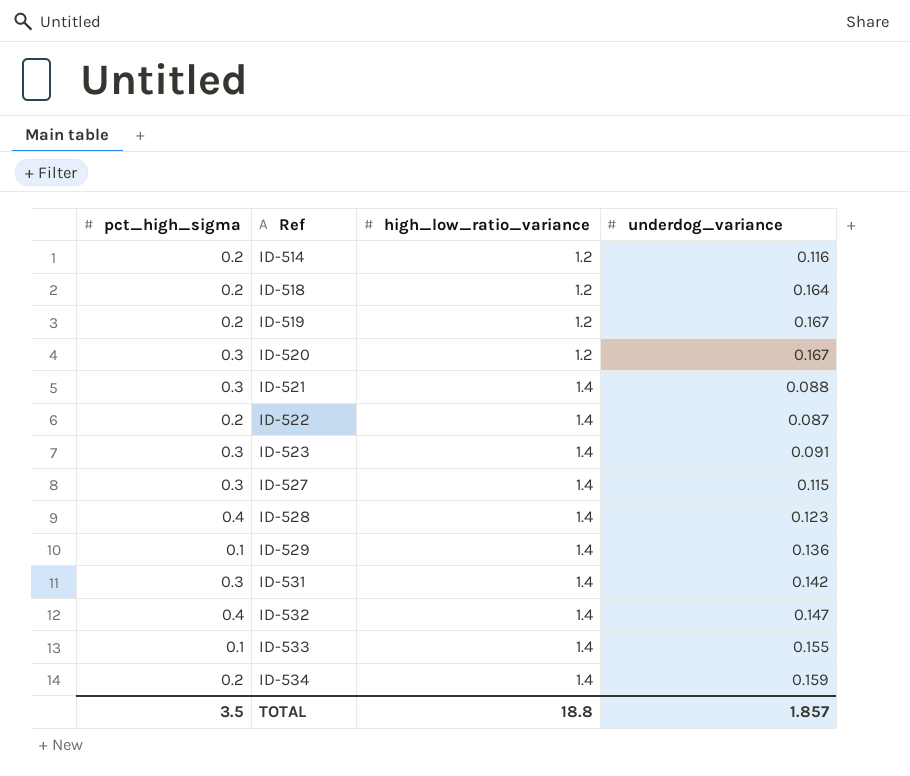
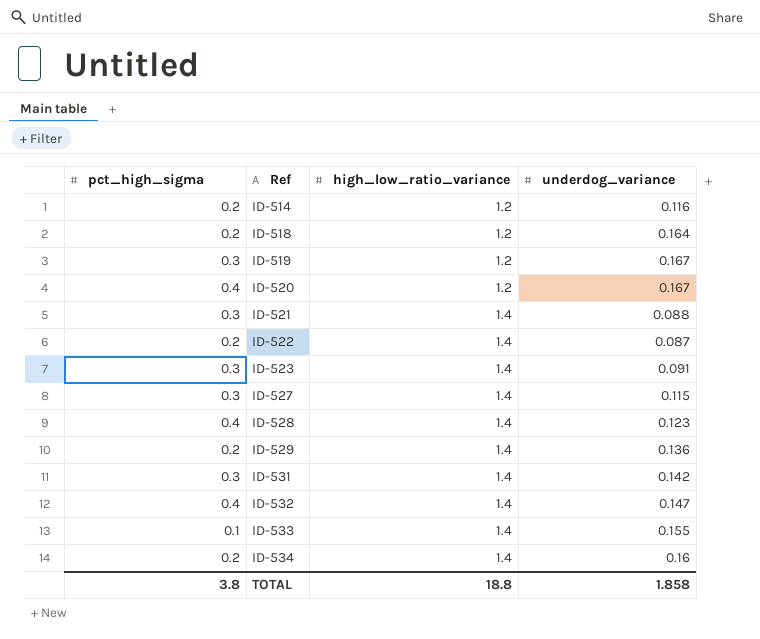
ID-519 | pct_high_sigma: 0.2 -> 0.3
ID-520 | pct_high_sigma: 0.3 -> 0.4
ID-529 | pct_high_sigma: 0.1 -> 0.2
ID-534 | underdog_variance: 0.159 -> 0.16
TOTAL | pct_high_sigma: 3.5 -> 3.8
TOTAL | underdog_variance: 1.857 -> 1.858

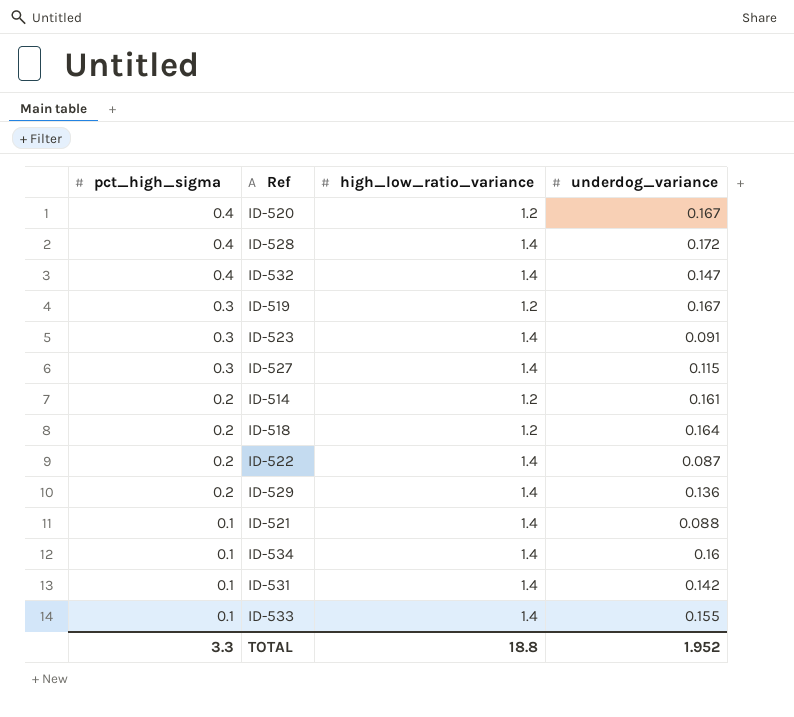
row order: Ref ascending -> pct_high_sigma descending
ID-528 | underdog_variance: 0.123 -> 0.172
ID-514 | underdog_variance: 0.116 -> 0.161
ID-521 | pct_high_sigma: 0.3 -> 0.1
ID-534 | pct_high_sigma: 0.2 -> 0.1
ID-531 | pct_high_sigma: 0.3 -> 0.1
TOTAL | pct_high_sigma: 3.8 -> 3.3
TOTAL | underdog_variance: 1.858 -> 1.952

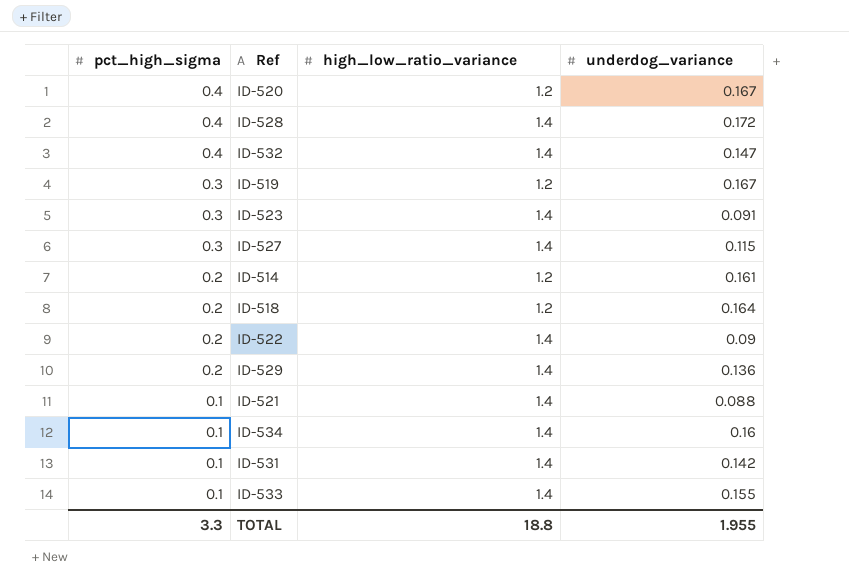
ID-522 | underdog_variance: 0.087 -> 0.09
TOTAL | underdog_variance: 1.952 -> 1.955

